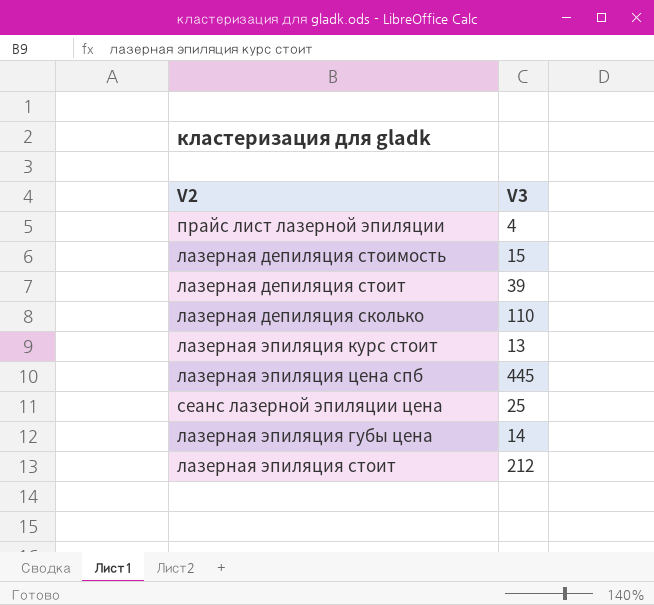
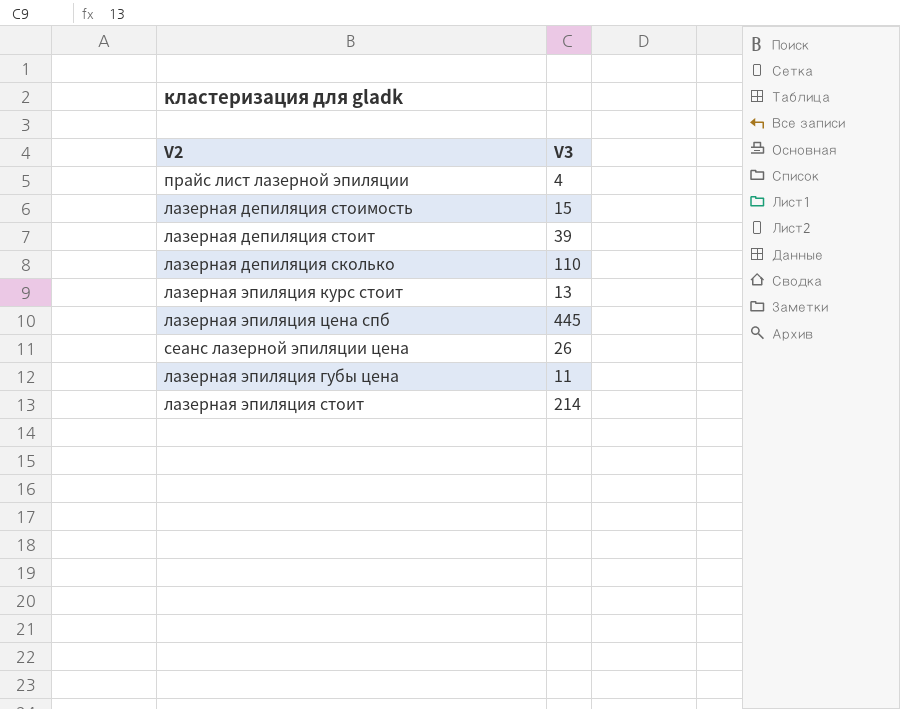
сеанс лазерной эпиляции цена | V3: 25 -> 26
лазерная эпиляция губы цена | V3: 14 -> 11
лазерная эпиляция стоит | V3: 212 -> 214

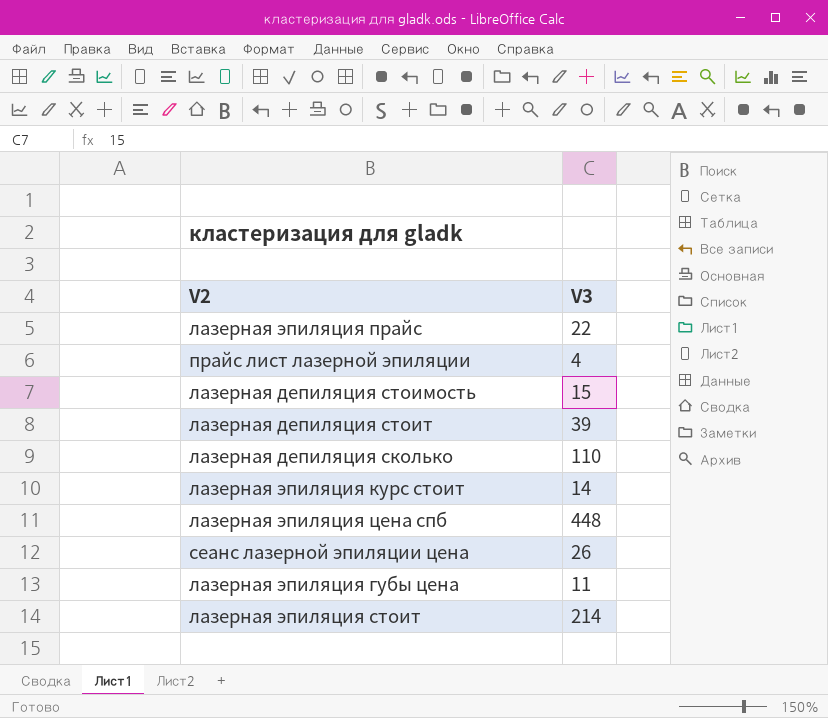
row лазерная эпиляция прайс: none -> 22
лазерная эпиляция курс стоит | V3: 13 -> 14
лазерная эпиляция цена спб | V3: 445 -> 448

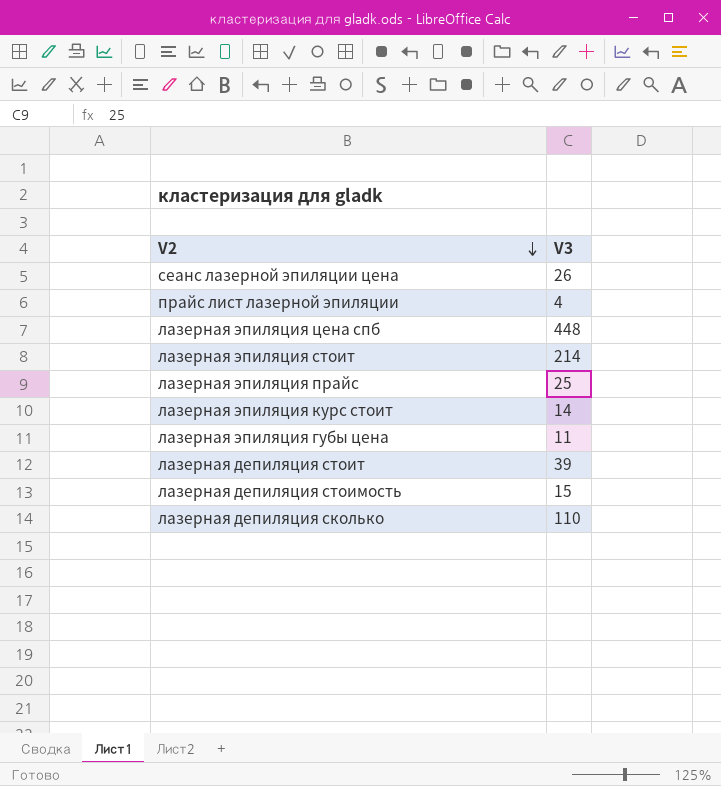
row order: none -> V2 descending
лазерная эпиляция прайс | V3: 22 -> 25

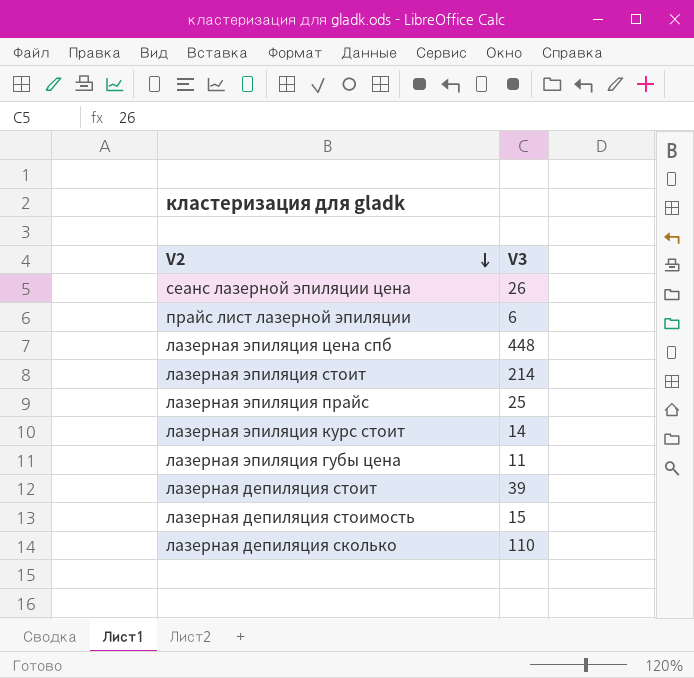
прайс лист лазерной эпиляции | V3: 4 -> 6

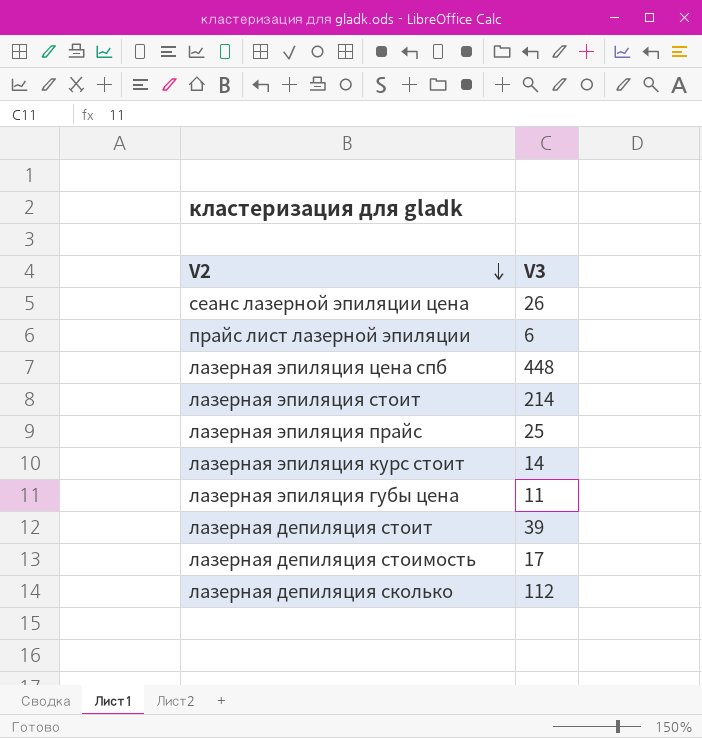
лазерная депиляция стоимость | V3: 15 -> 17
лазерная депиляция сколько | V3: 110 -> 112

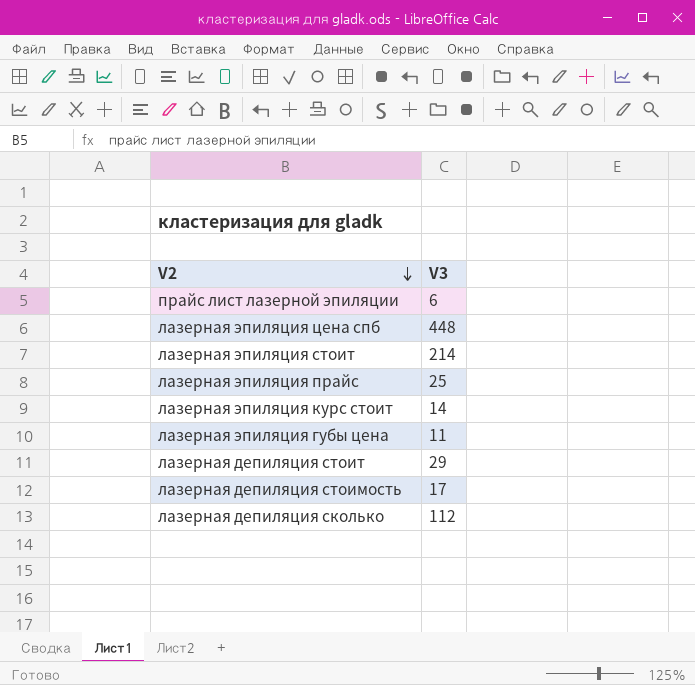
row сеанс лазерной эпиляции цена: 26 -> none
лазерная депиляция стоит | V3: 39 -> 29

